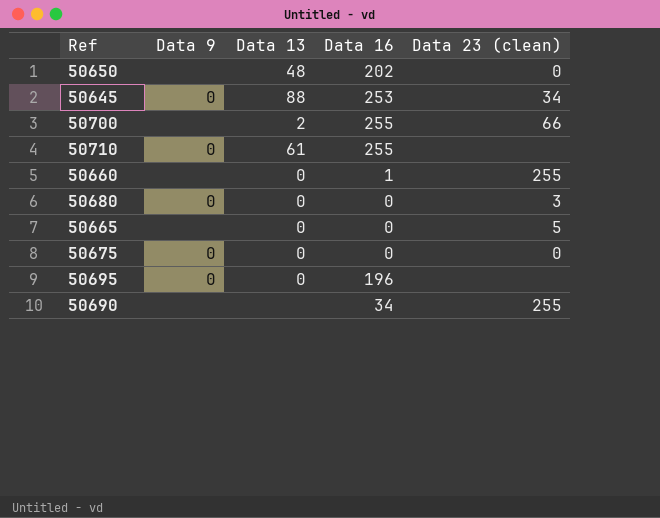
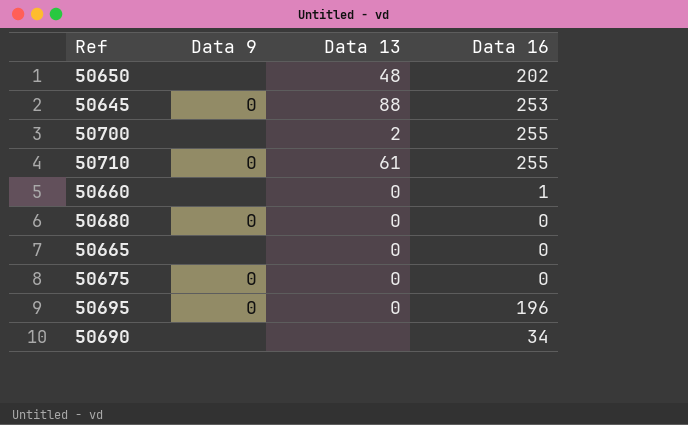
column Data 23 (clean) | position: 5 -> none

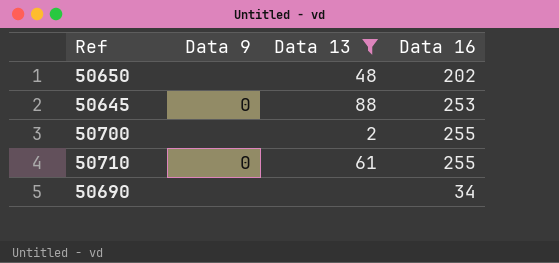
filter: none -> Data 13 != 0

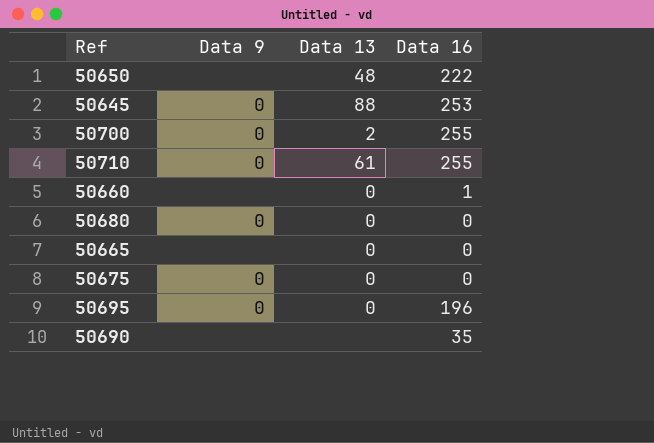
filter: Data 13 != 0 -> none
50650 | Data 16: 202 -> 222
50700 | Data 9: none -> 0
50690 | Data 16: 34 -> 35

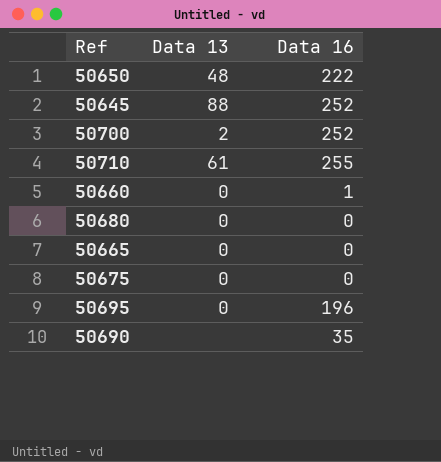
column Data 9 | position: 2 -> none
50645 | Data 16: 253 -> 252
50700 | Data 16: 255 -> 252

